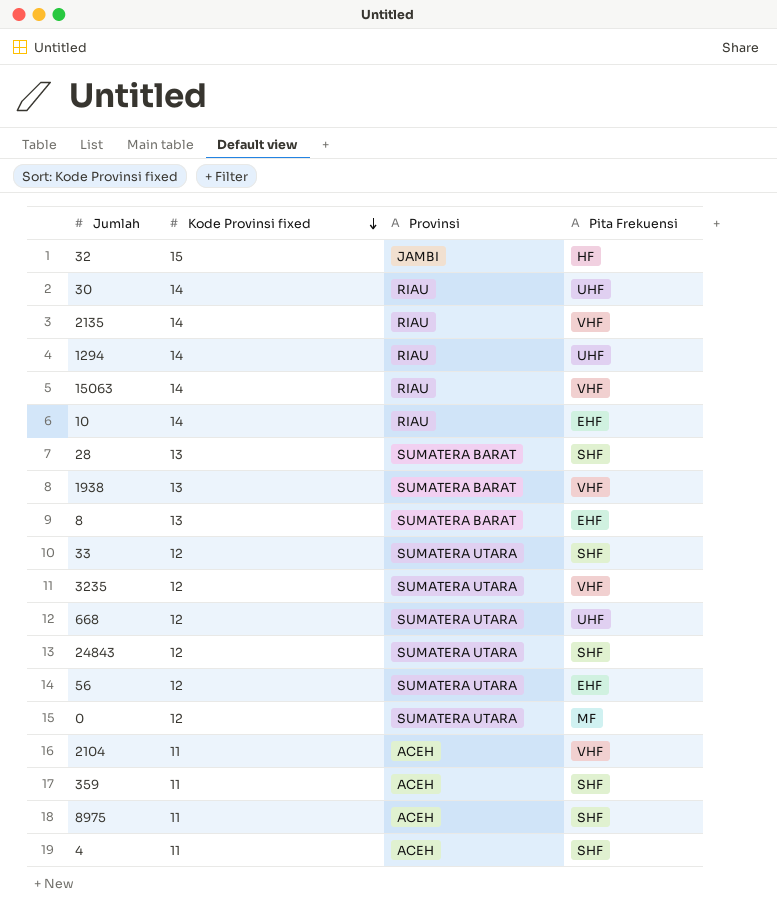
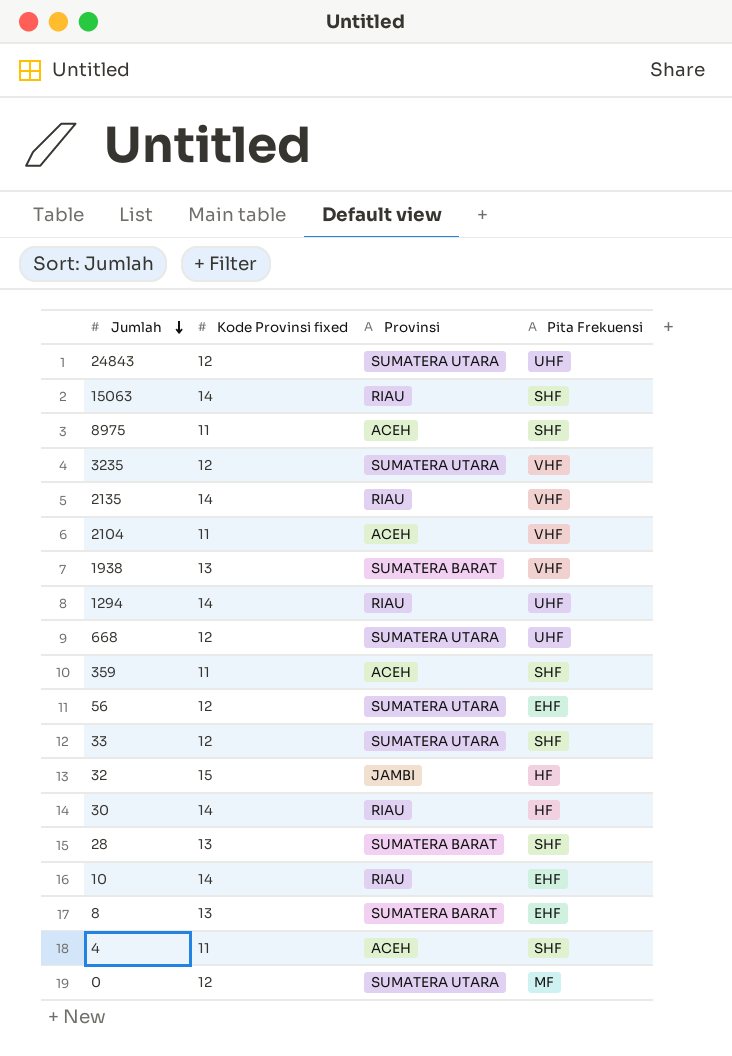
row order: Kode Provinsi fixed descending -> Jumlah descending
24843 | Pita Frekuensi: SHF -> UHF
15063 | Pita Frekuensi: VHF -> SHF
30 | Pita Frekuensi: UHF -> HF

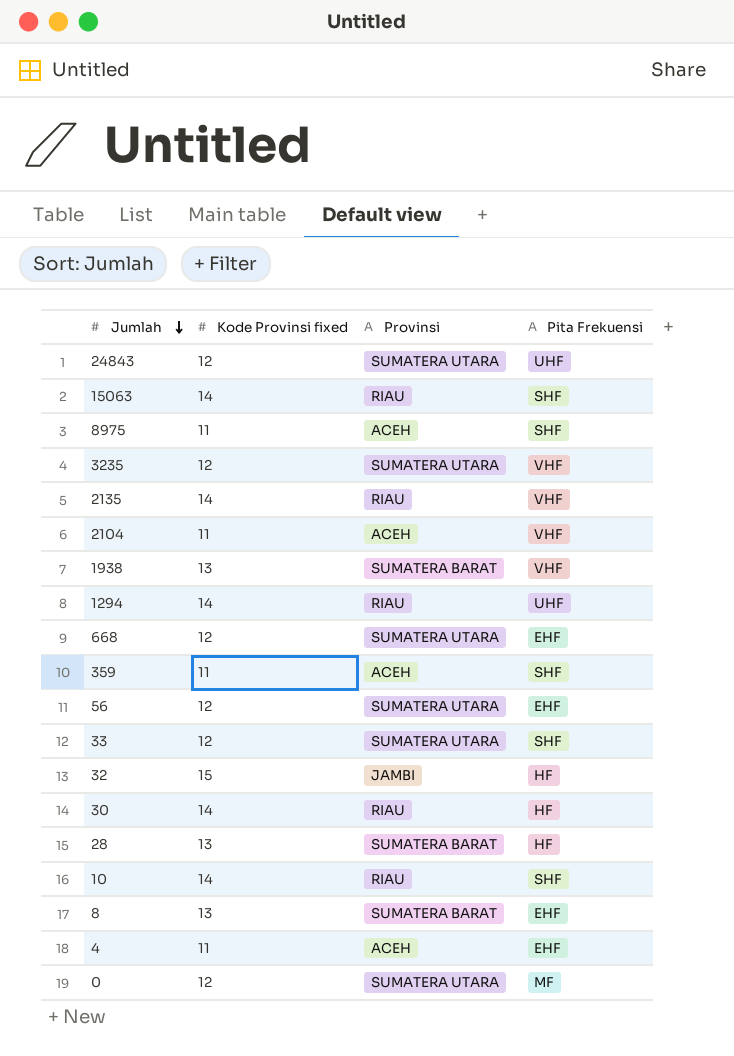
668 | Pita Frekuensi: UHF -> EHF
28 | Pita Frekuensi: SHF -> HF
10 | Pita Frekuensi: EHF -> SHF
4 | Pita Frekuensi: SHF -> EHF

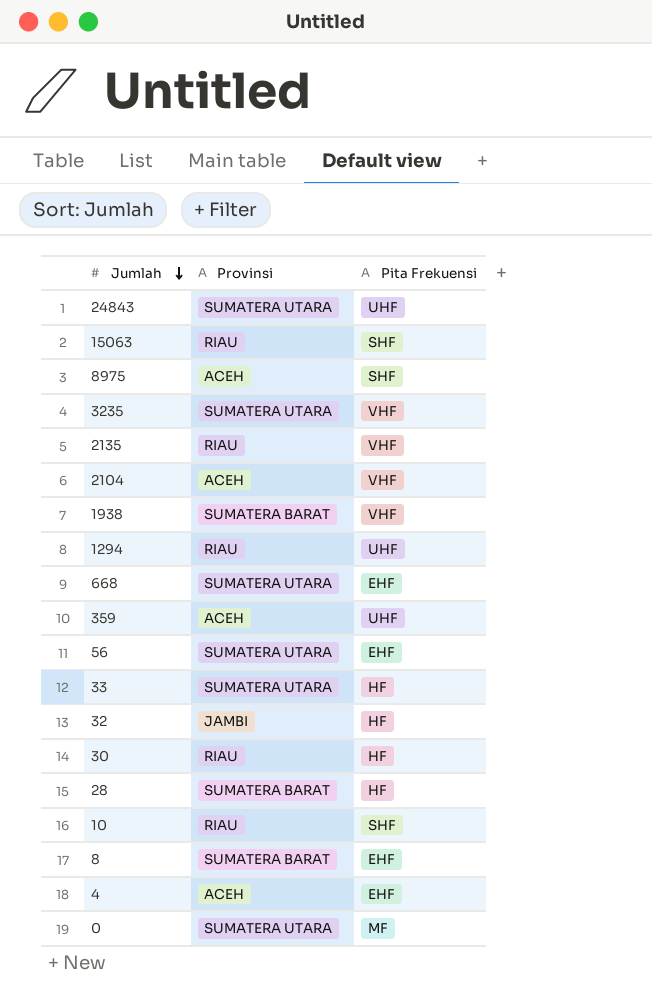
column Kode Provinsi fixed | position: 2 -> none
359 | Pita Frekuensi: SHF -> UHF
33 | Pita Frekuensi: SHF -> HF

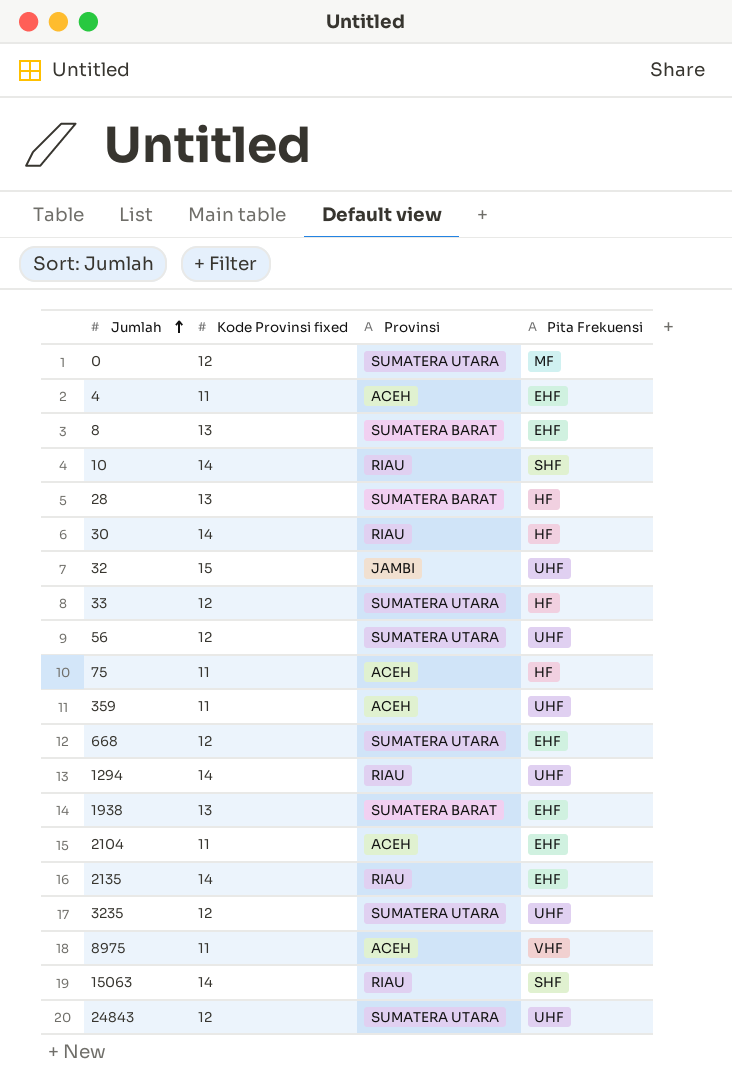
row order: Jumlah descending -> Jumlah ascending
column Kode Provinsi fixed | position: none -> 2
32 | Pita Frekuensi: HF -> UHF
56 | Pita Frekuensi: EHF -> UHF
row 75: none -> 11 | ACEH | HF
1938 | Pita Frekuensi: VHF -> EHF
2104 | Pita Frekuensi: VHF -> EHF
2135 | Pita Frekuensi: VHF -> EHF
3235 | Pita Frekuensi: VHF -> UHF
8975 | Pita Frekuensi: SHF -> VHF

